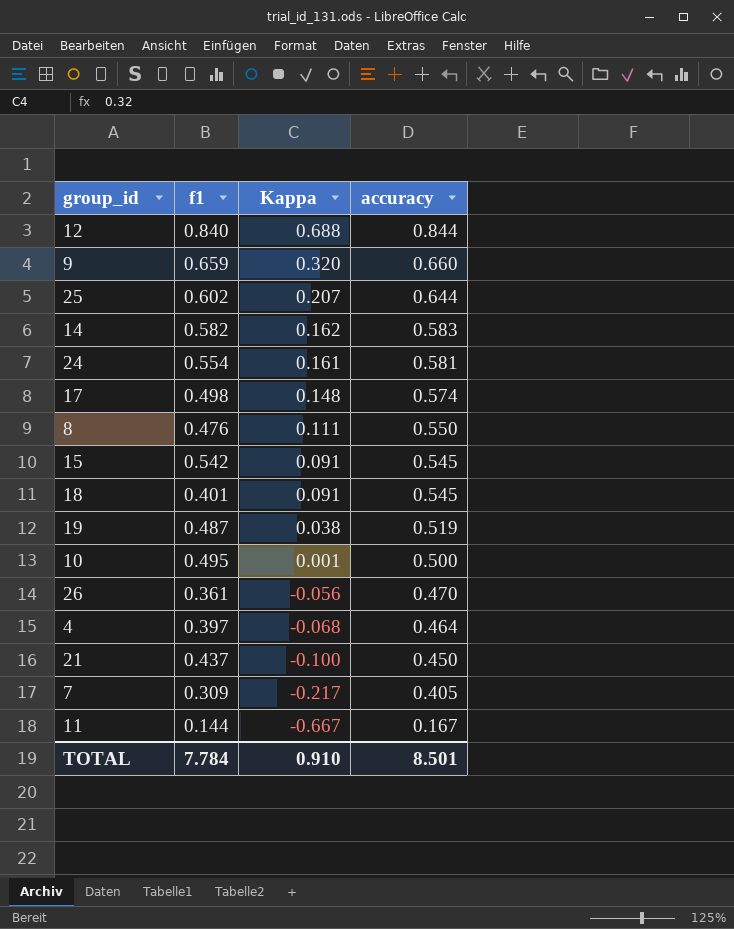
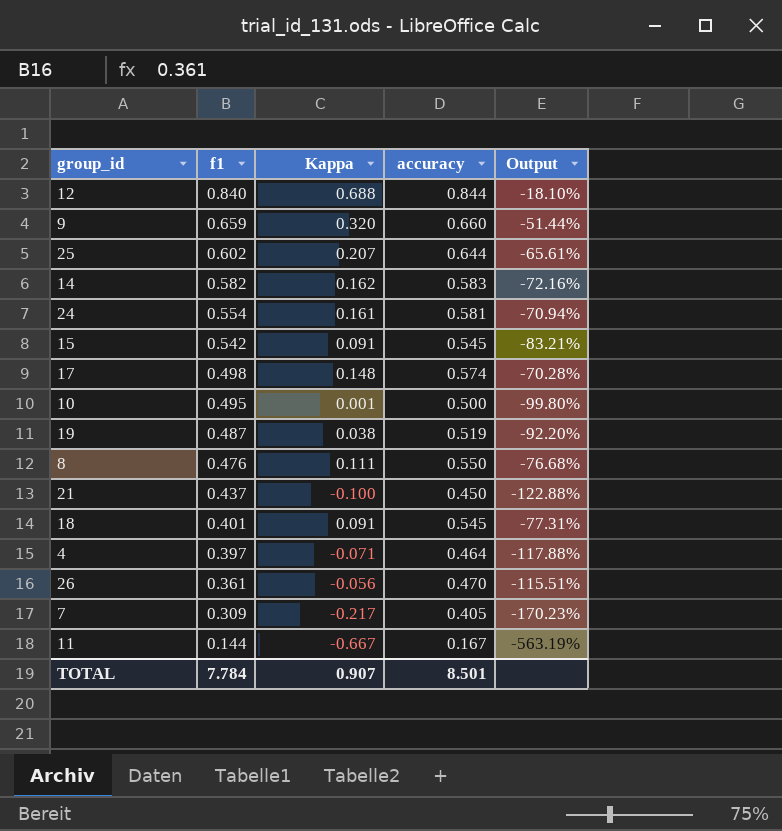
row order: Kappa descending -> f1 descending
column Output | formula: none -> ([Kappa] - [f1]) / [f1]
4 | Kappa: -0.068 -> -0.071
TOTAL | Kappa: 0.910 -> 0.907

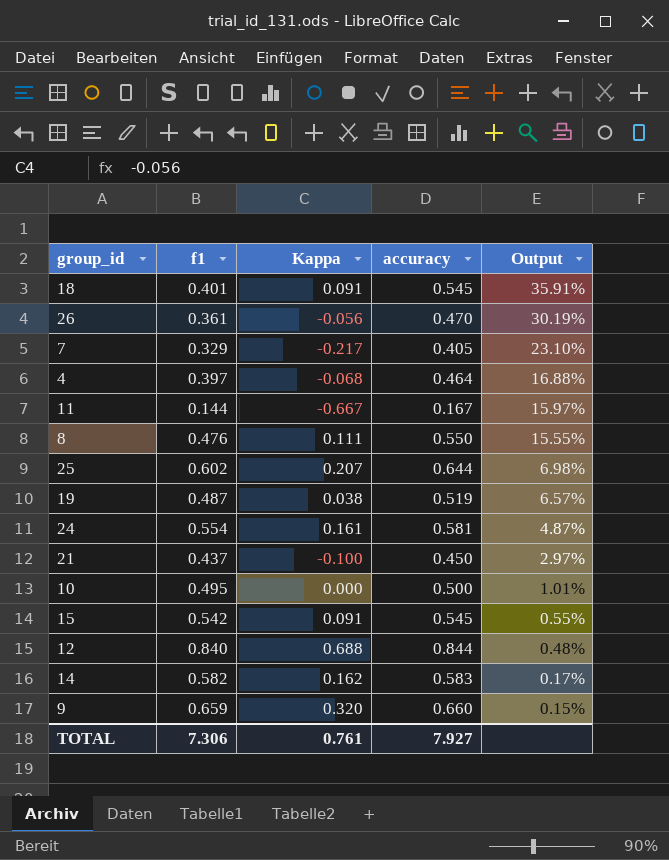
row order: f1 descending -> Output descending
column Output | formula: ([Kappa] - [f1]) / [f1] -> ([accuracy] - [f1]) / [f1]
row 17: 0.498 | 0.148 | 0.574 | -70.28% -> none
7 | f1: 0.309 -> 0.329
4 | Kappa: -0.071 -> -0.068
10 | Kappa: 0.001 -> 0.000
TOTAL | f1: 7.784 -> 7.306
TOTAL | Kappa: 0.907 -> 0.761
TOTAL | accuracy: 8.501 -> 7.927

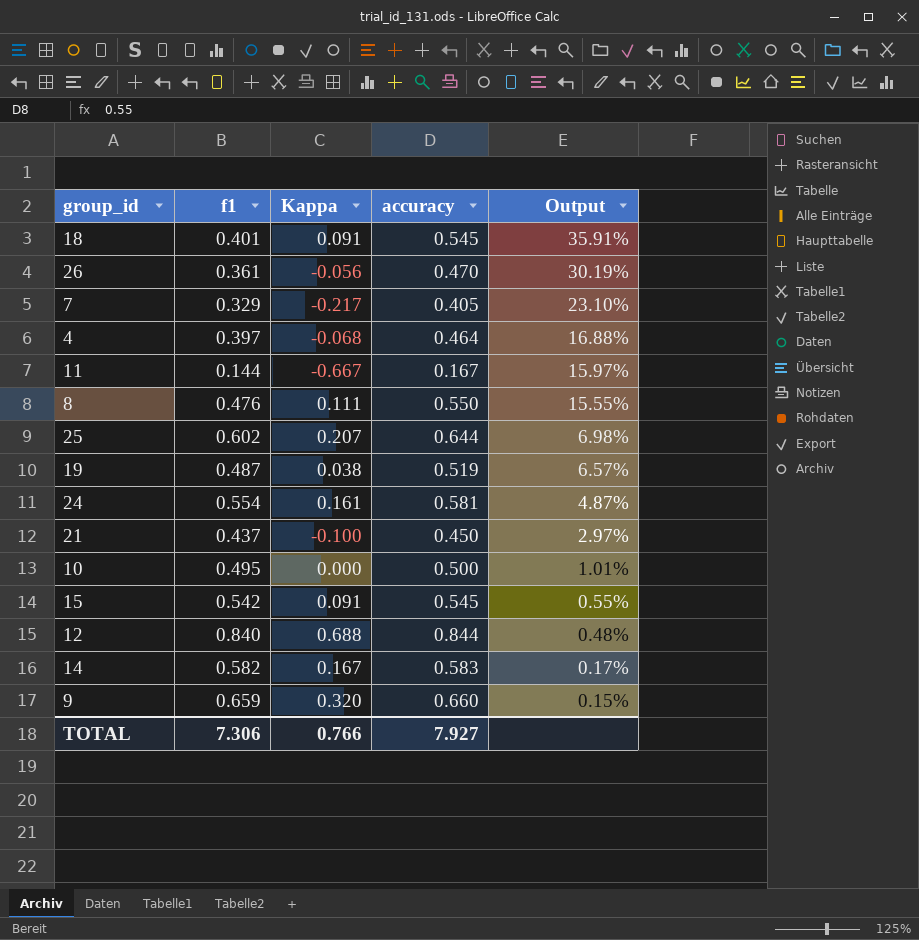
14 | Kappa: 0.162 -> 0.167
TOTAL | Kappa: 0.761 -> 0.766

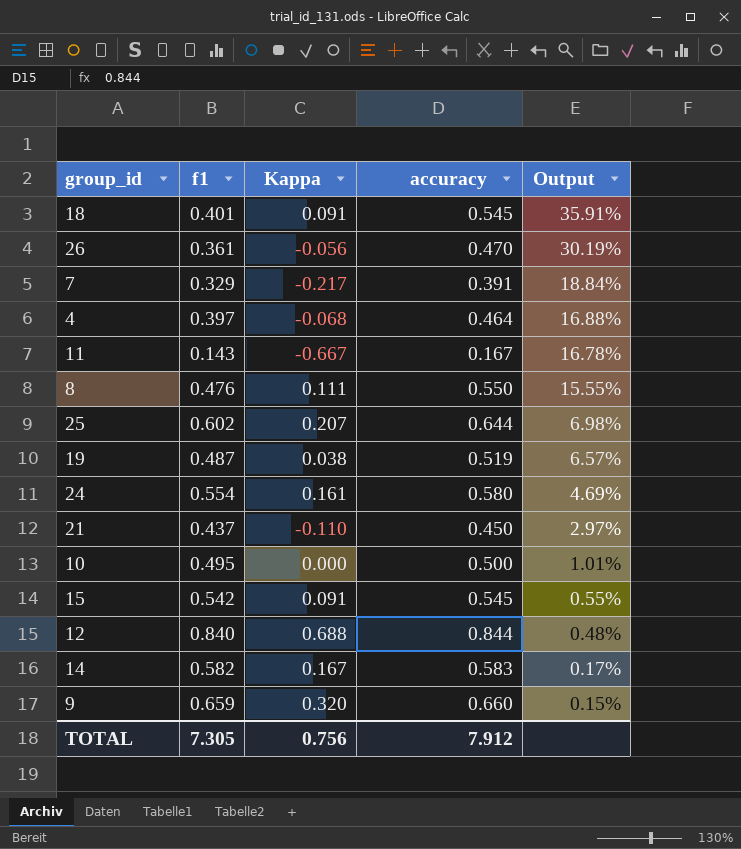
7 | accuracy: 0.405 -> 0.391
7 | Output: 23.10% -> 18.84%
11 | f1: 0.144 -> 0.143
11 | Output: 15.97% -> 16.78%
24 | accuracy: 0.581 -> 0.580
24 | Output: 4.87% -> 4.69%
21 | Kappa: -0.100 -> -0.110
TOTAL | f1: 7.306 -> 7.305
TOTAL | Kappa: 0.766 -> 0.756
TOTAL | accuracy: 7.927 -> 7.912

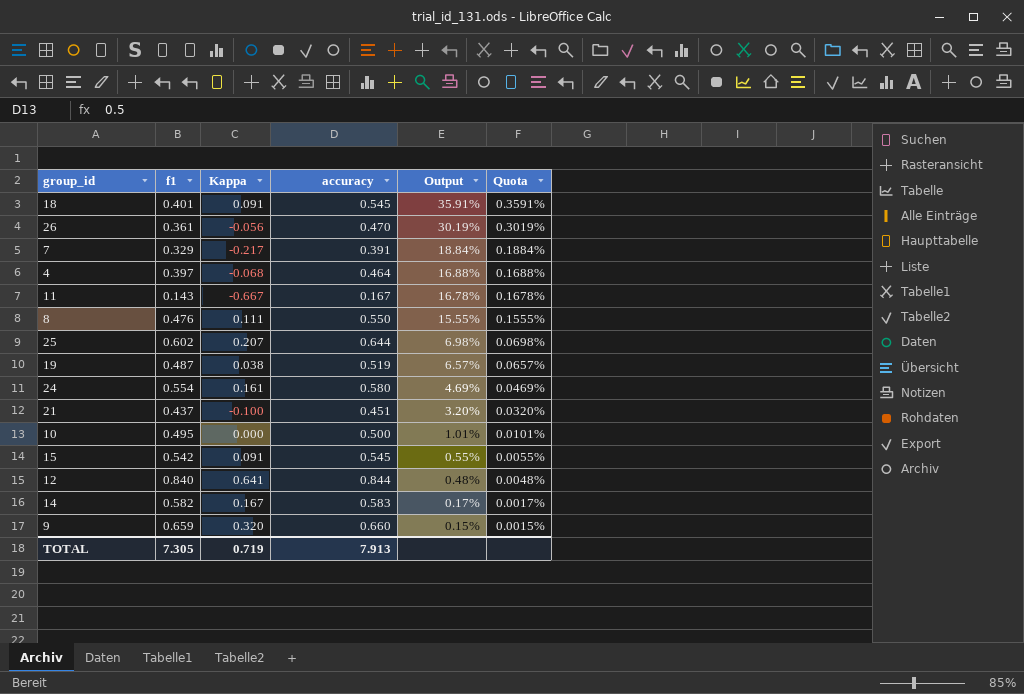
column Quota | formula: none -> [Output] * 0.01
21 | Kappa: -0.110 -> -0.100
21 | accuracy: 0.450 -> 0.451
21 | Output: 2.97% -> 3.20%
12 | Kappa: 0.688 -> 0.641
TOTAL | Kappa: 0.756 -> 0.719
TOTAL | accuracy: 7.912 -> 7.913

